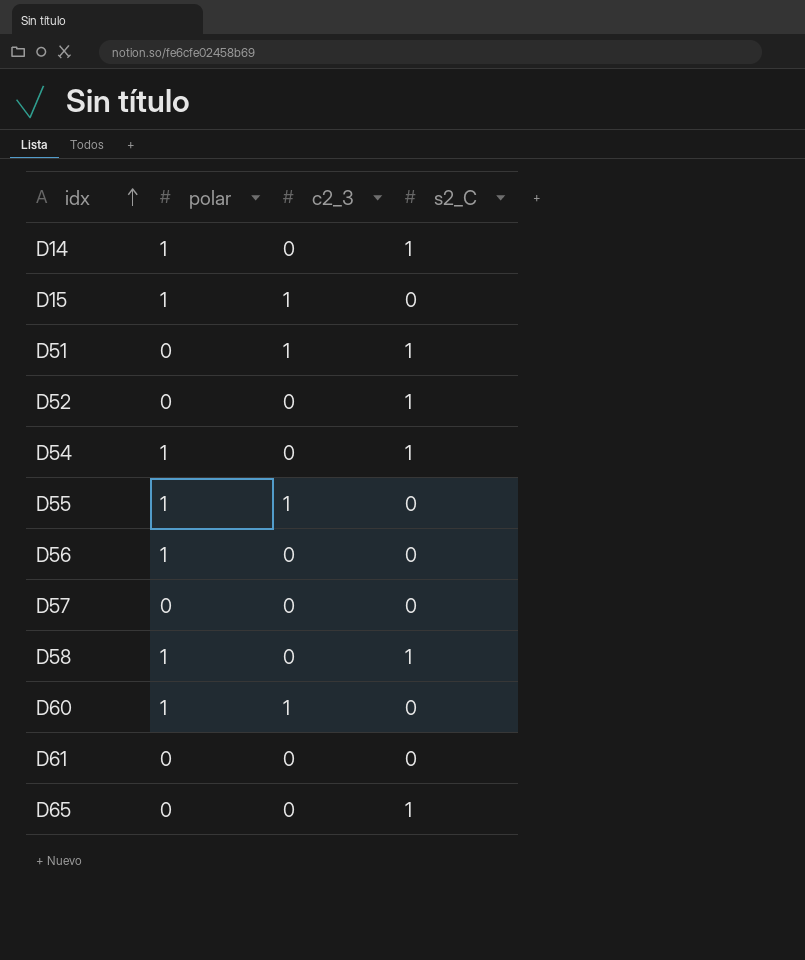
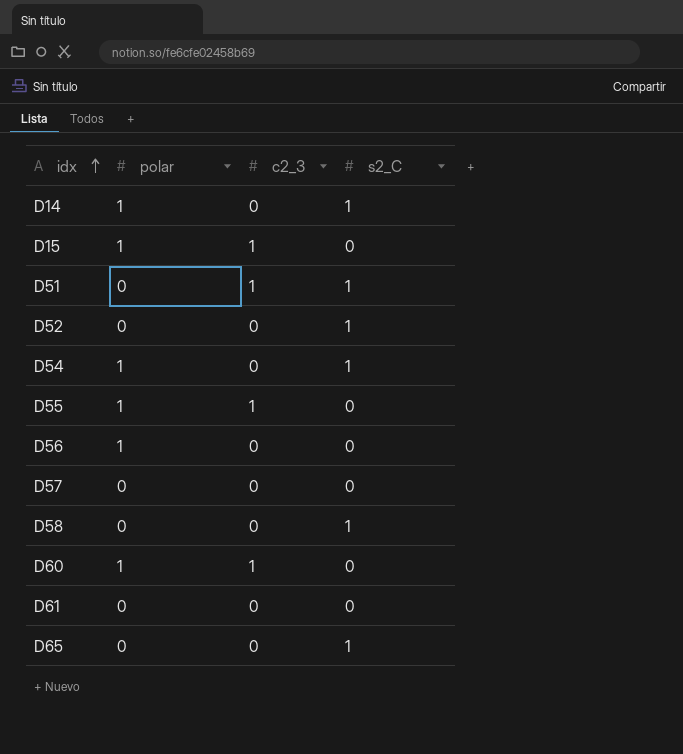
D58 | polar: 1 -> 0

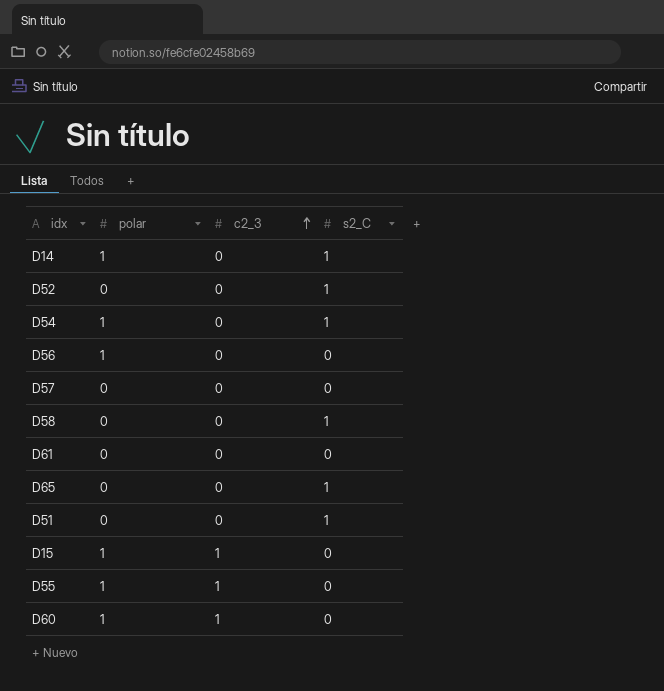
row order: idx ascending -> c2_3 ascending
D51 | c2_3: 1 -> 0

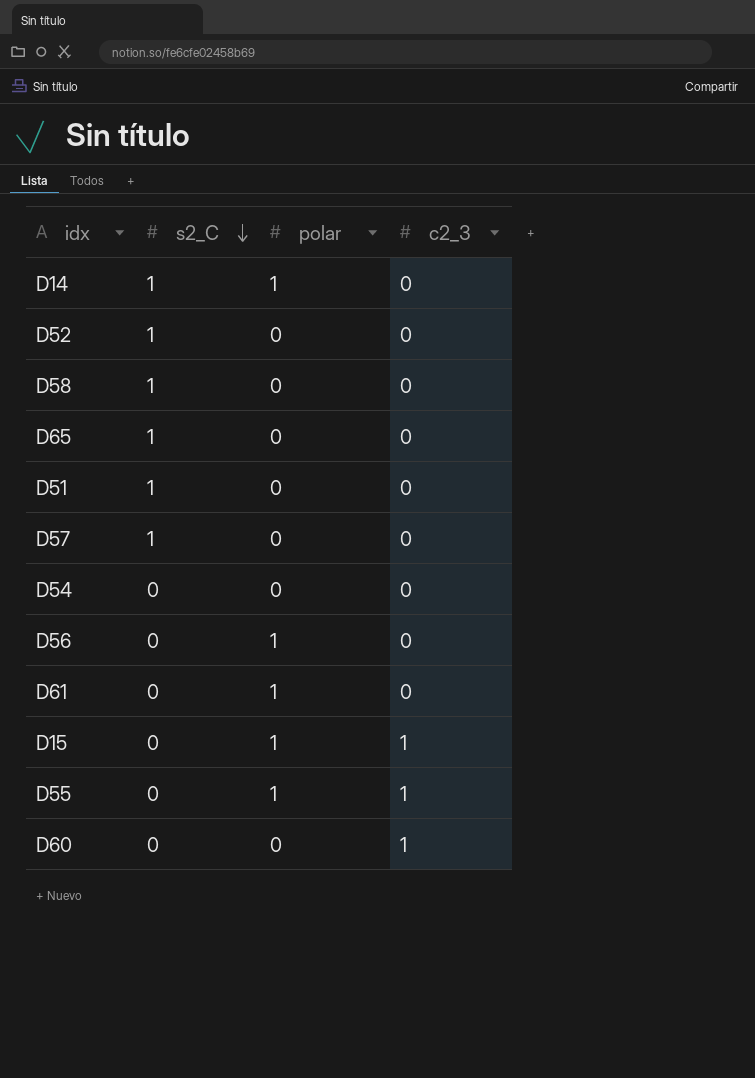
row order: c2_3 ascending -> s2_C descending
column s2_C | position: 4 -> 2
D57 | s2_C: 0 -> 1
D54 | s2_C: 1 -> 0
D54 | polar: 1 -> 0
D61 | polar: 0 -> 1
D60 | polar: 1 -> 0

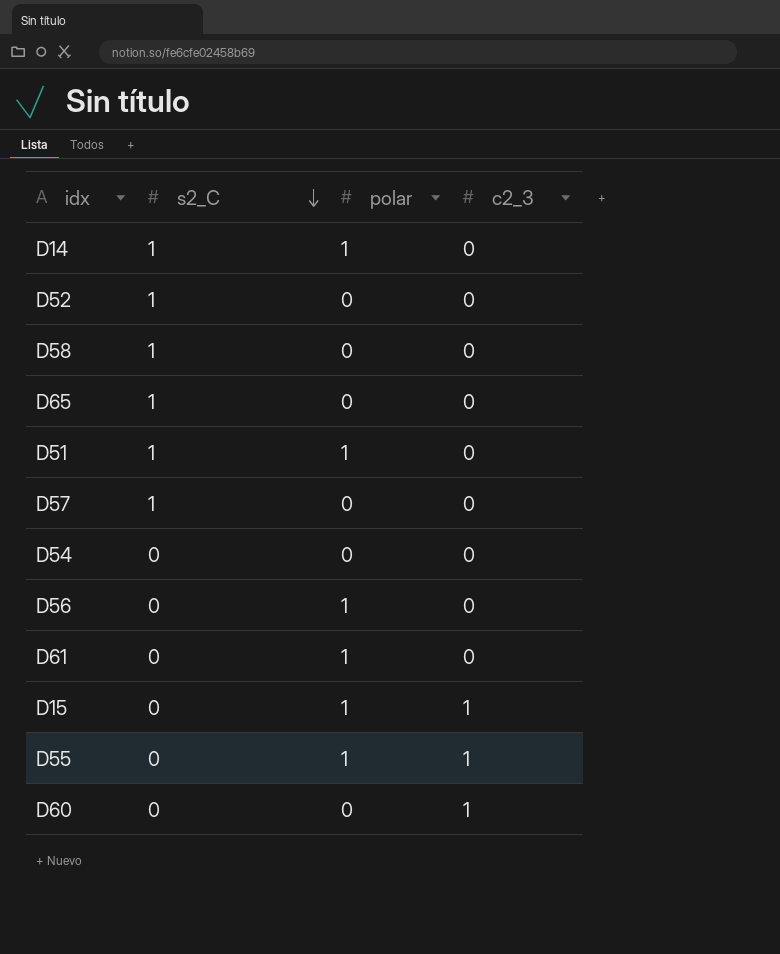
D51 | polar: 0 -> 1

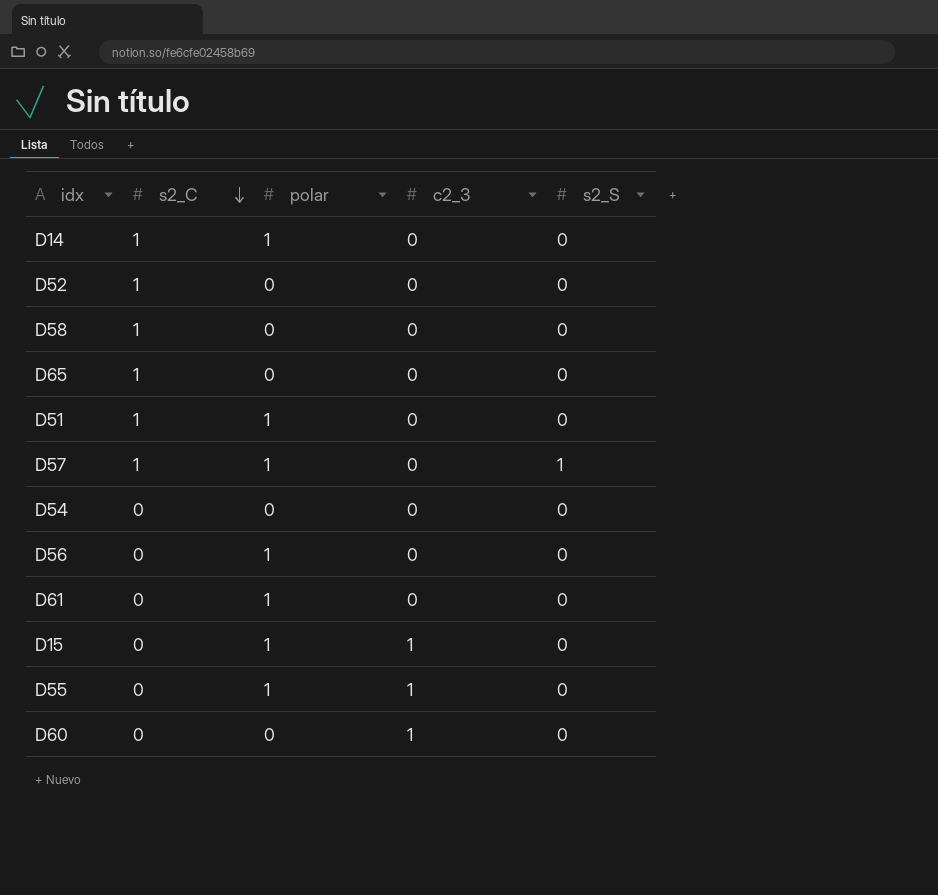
column s2_S | position: none -> 5
D57 | polar: 0 -> 1

